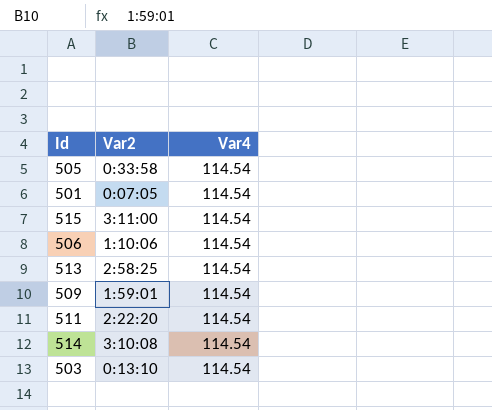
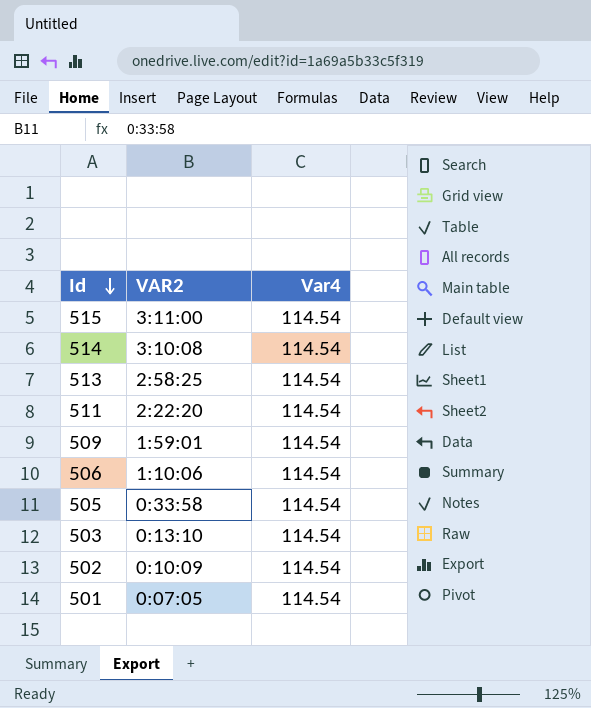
row order: none -> Id descending
column name: Var2 -> VAR2
row 502: none -> 0:10:09 | 114.54

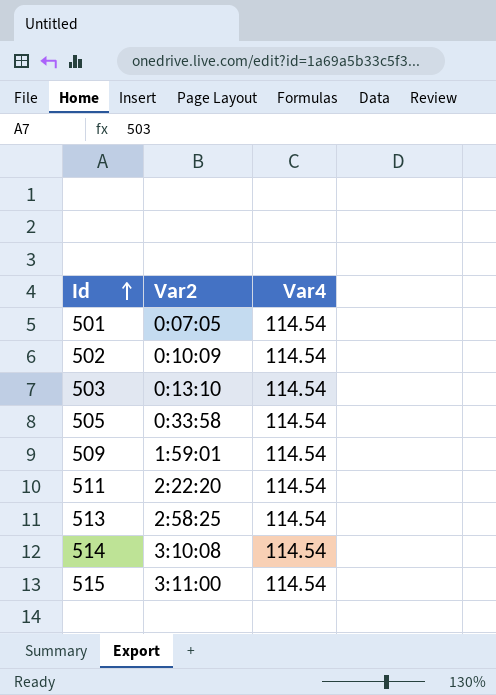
row order: Id descending -> Id ascending
column name: VAR2 -> Var2
row 506: 1:10:06 | 114.54 -> none

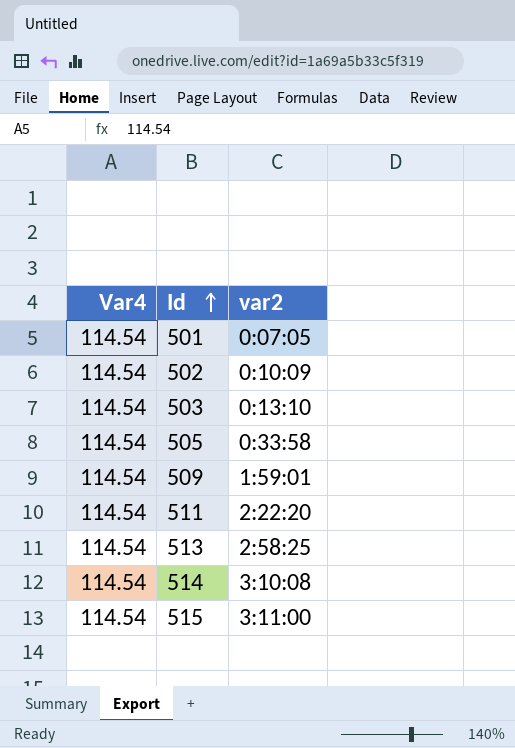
column Var4 | position: 3 -> 1
column name: Var2 -> var2

